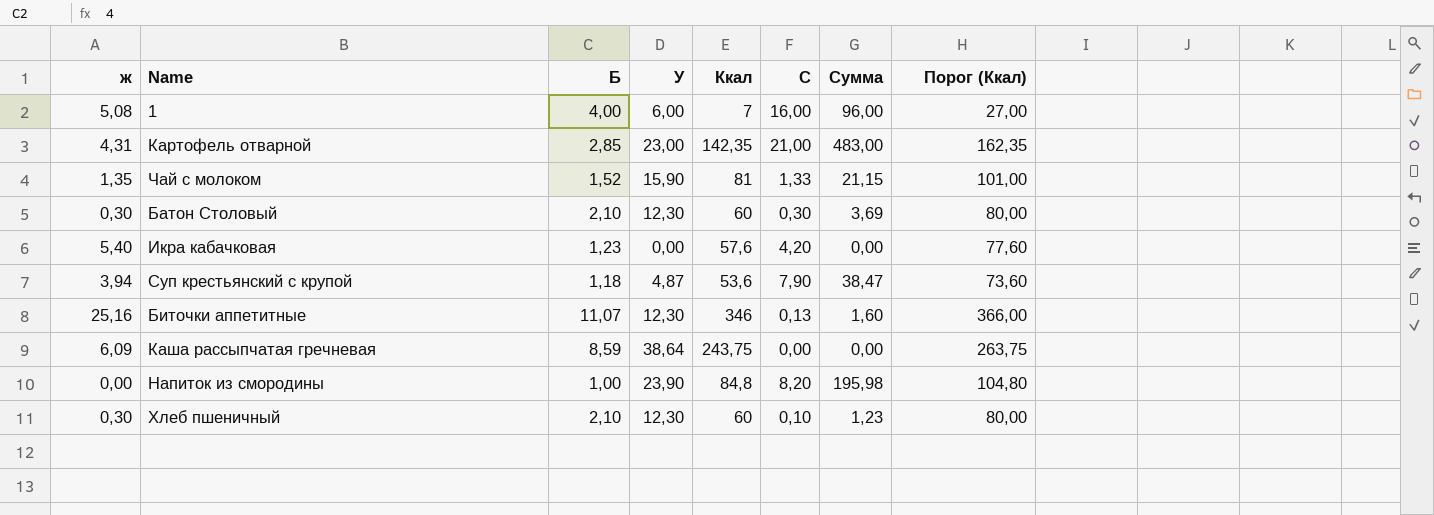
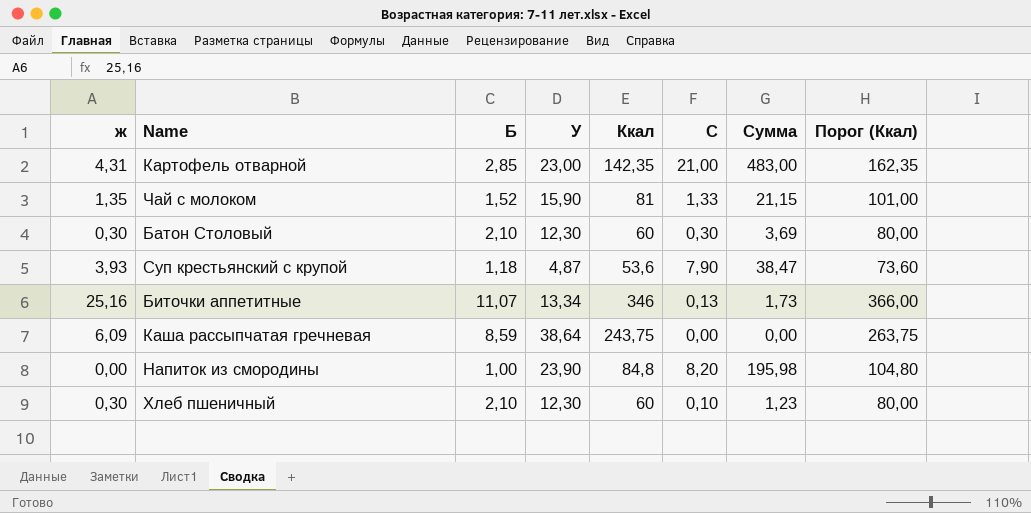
row 1: 5,08 | 4,00 | 6,00 | 7 | 16,00 | 96,00 | 27,00 -> none
row Икра кабачковая: 5,40 | 1,23 | 0,00 | 57,6 | 4,20 | 0,00 | 77,60 -> none
Суп крестьянский с крупой | ж: 3,94 -> 3,93
Биточки аппетитные | У: 12,30 -> 13,34
Биточки аппетитные | Сумма: 1,60 -> 1,73

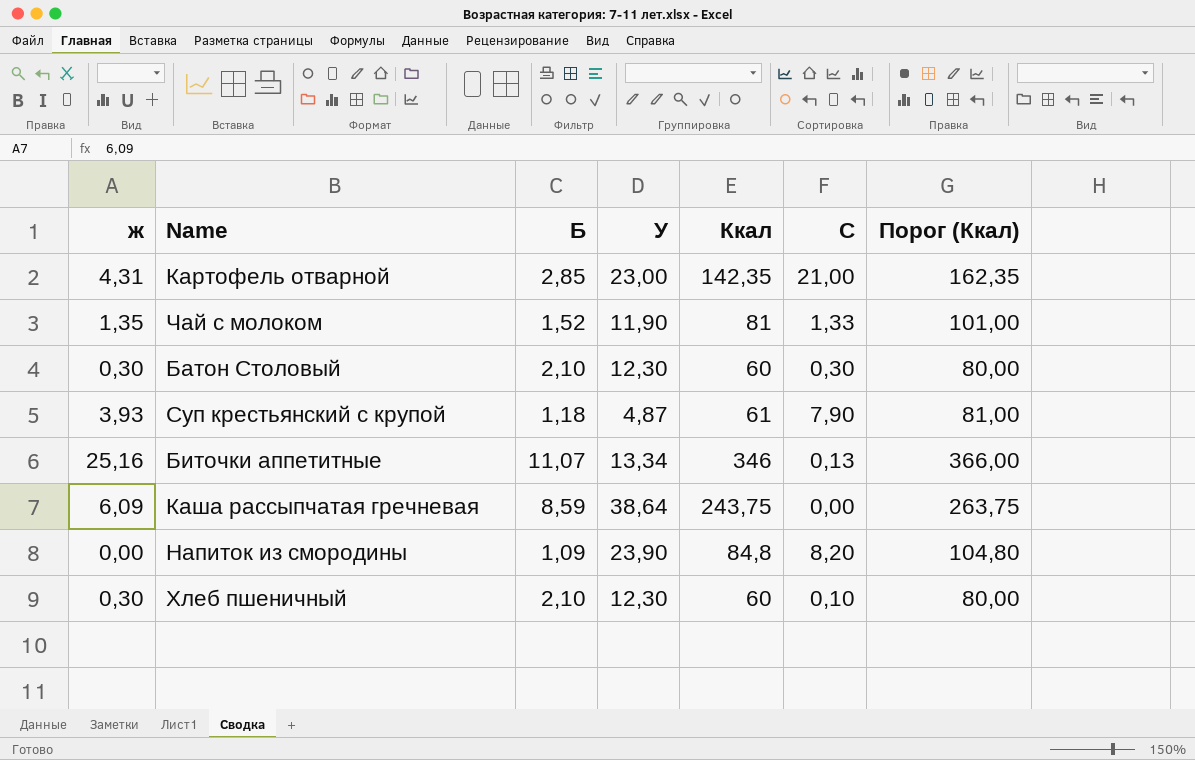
column Сумма | formula: [У] * [C] -> none
Чай с молоком | У: 15,90 -> 11,90
Суп крестьянский с крупой | Ккал: 53,6 -> 61
Суп крестьянский с крупой | Порог (Ккал): 73,60 -> 81,00
Напиток из смородины | Б: 1,00 -> 1,09

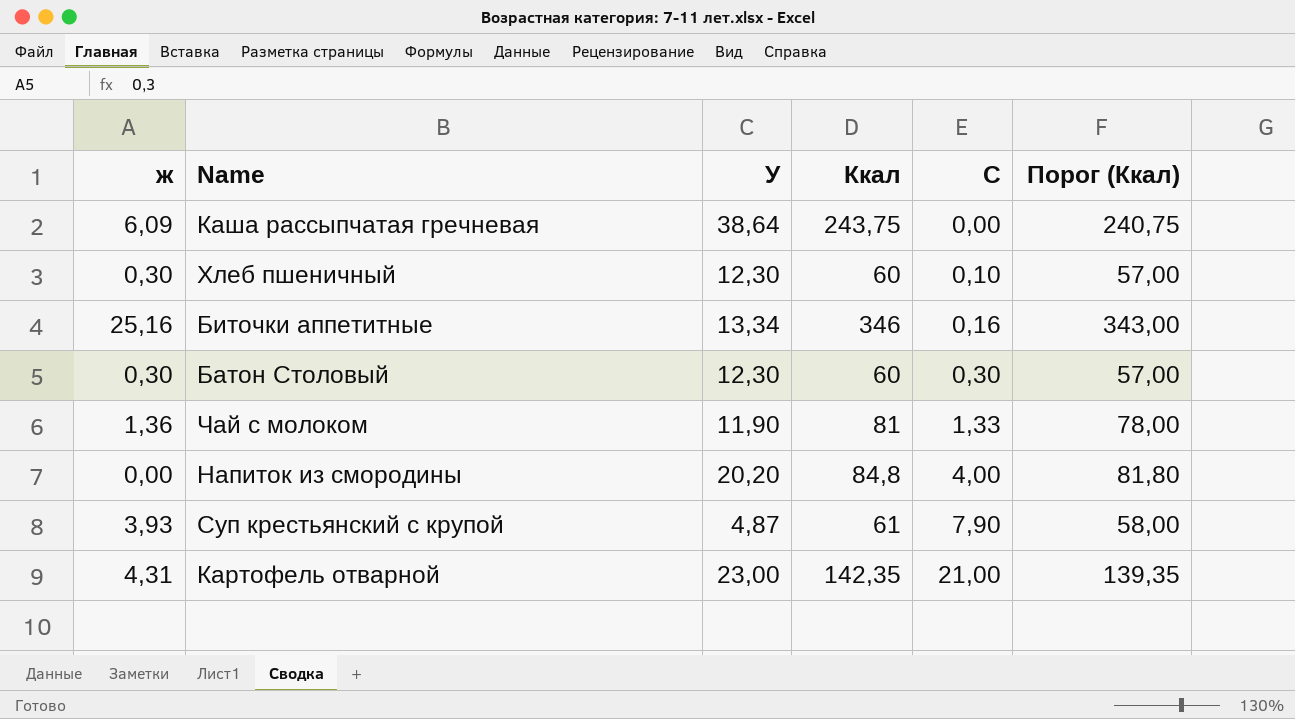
row order: none -> C ascending
column Б | position: 3 -> none
column Порог (Ккал) | formula: [Ккал] + 20 -> [Ккал] - 3
Биточки аппетитные | C: 0,13 -> 0,16
Чай с молоком | ж: 1,35 -> 1,36
Напиток из смородины | У: 23,90 -> 20,20
Напиток из смородины | C: 8,20 -> 4,00

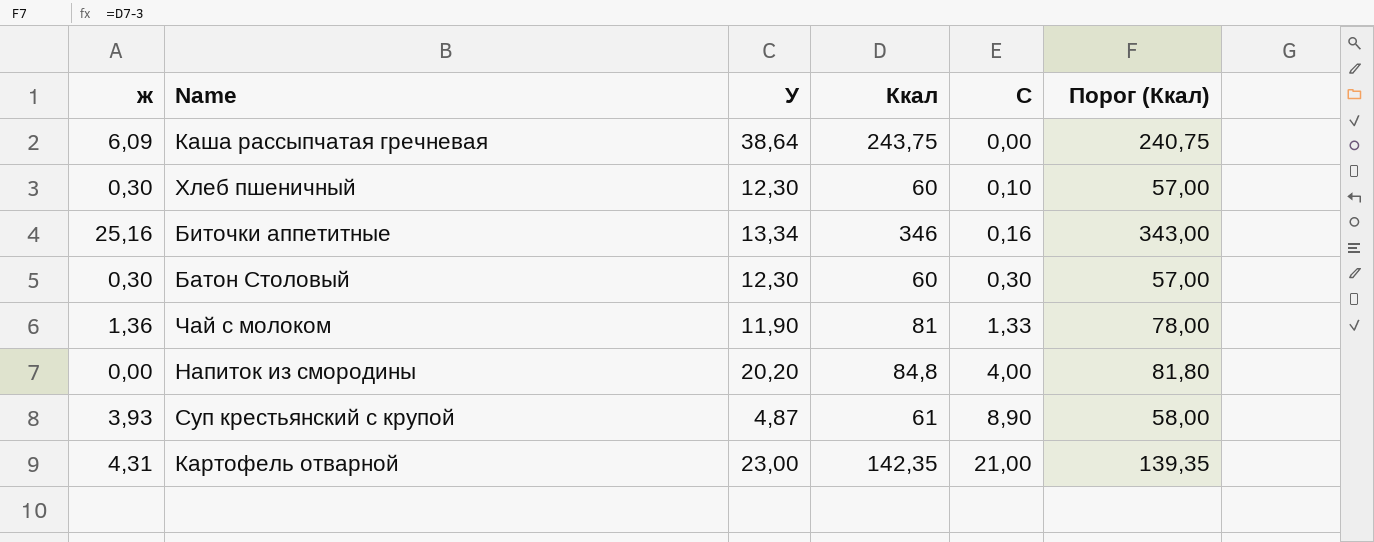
Суп крестьянский с крупой | C: 7,90 -> 8,90

